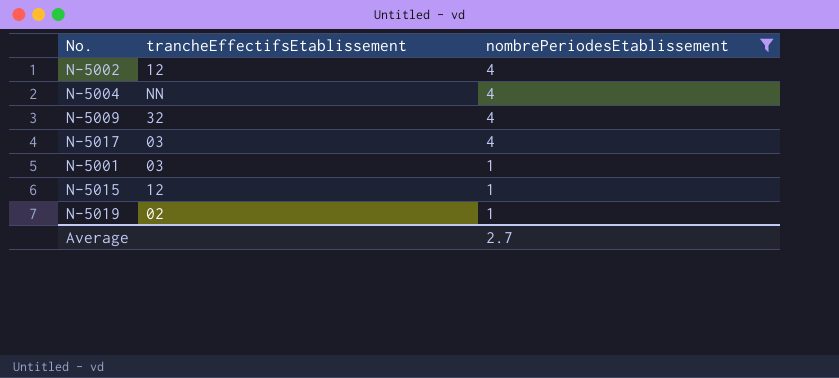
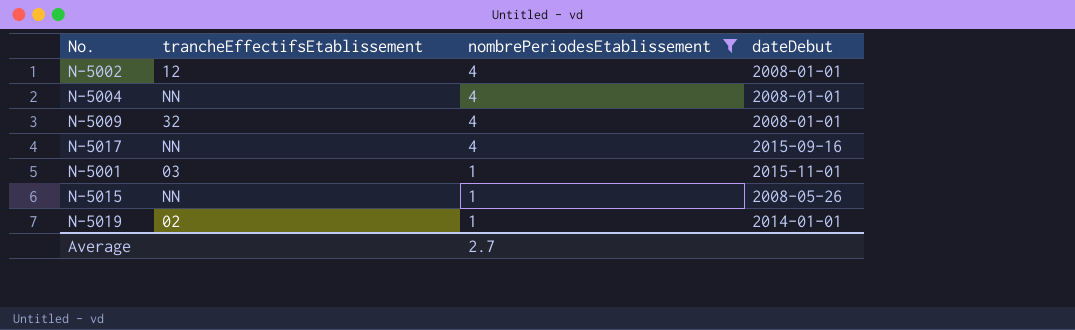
column dateDebut | position: none -> 4
N-5017 | trancheEffectifsEtablissement: 03 -> NN
N-5015 | trancheEffectifsEtablissement: 12 -> NN

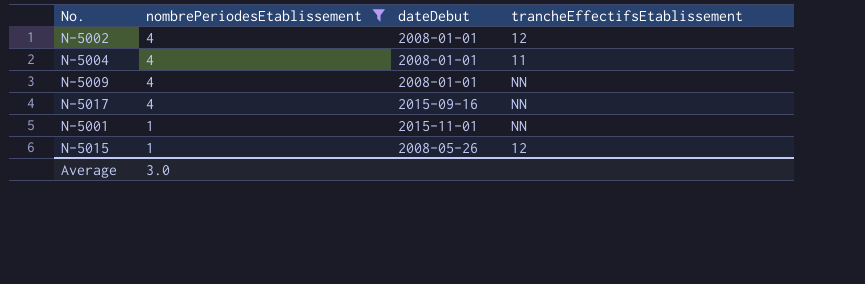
column trancheEffectifsEtablissement | position: 2 -> 4
row N-5019: 02 | 1 | 2014-01-01 -> none
N-5004 | trancheEffectifsEtablissement: NN -> 11
N-5009 | trancheEffectifsEtablissement: 32 -> NN
N-5001 | trancheEffectifsEtablissement: 03 -> NN
N-5015 | trancheEffectifsEtablissement: NN -> 12
Average | nombrePeriodesEtablissement: 2.7 -> 3.0

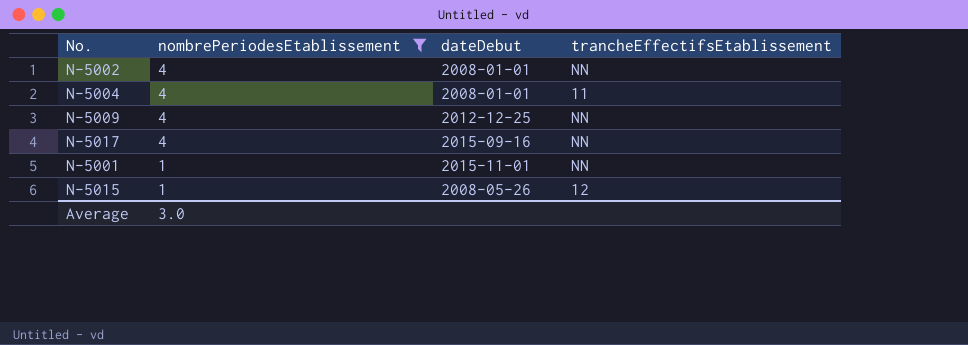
N-5002 | trancheEffectifsEtablissement: 12 -> NN
N-5009 | dateDebut: 2008-01-01 -> 2012-12-25

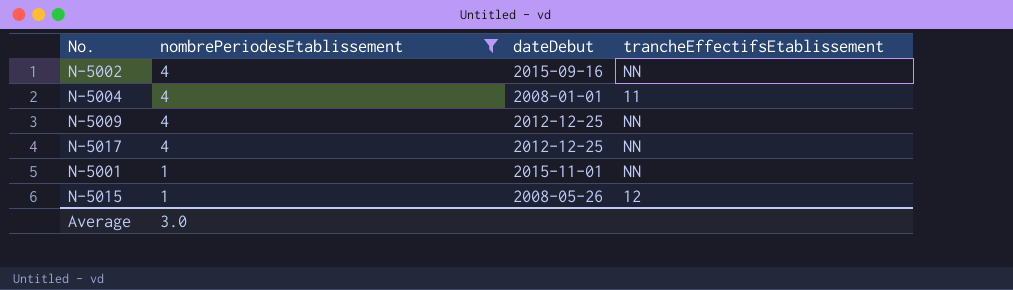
N-5002 | dateDebut: 2008-01-01 -> 2015-09-16
N-5017 | dateDebut: 2015-09-16 -> 2012-12-25

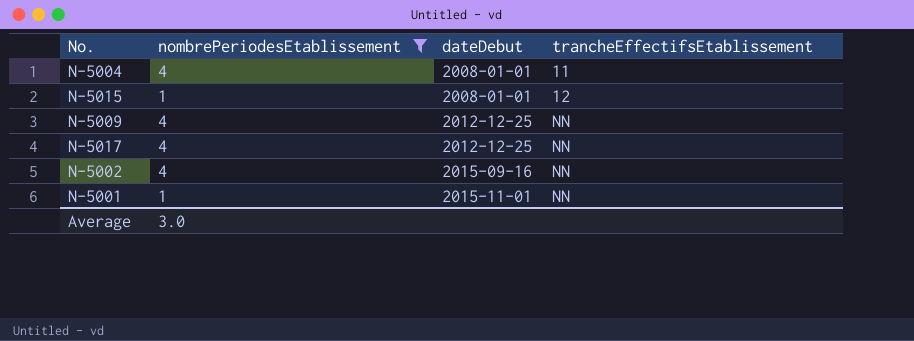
row order: nombrePeriodesEtablissement descending -> dateDebut ascending
N-5015 | dateDebut: 2008-05-26 -> 2008-01-01

